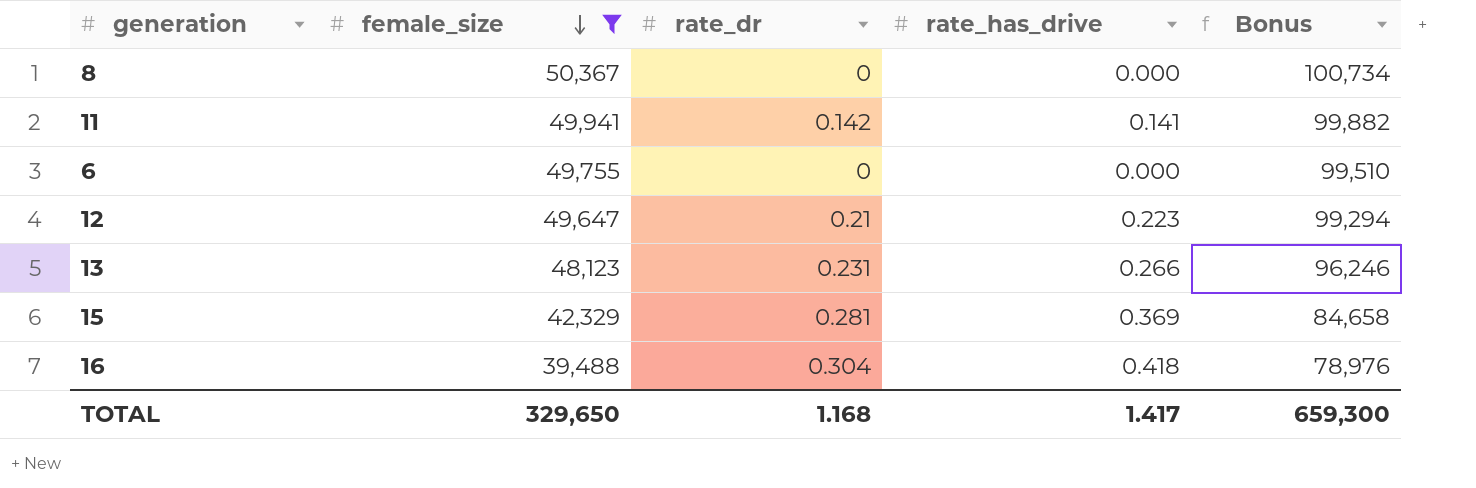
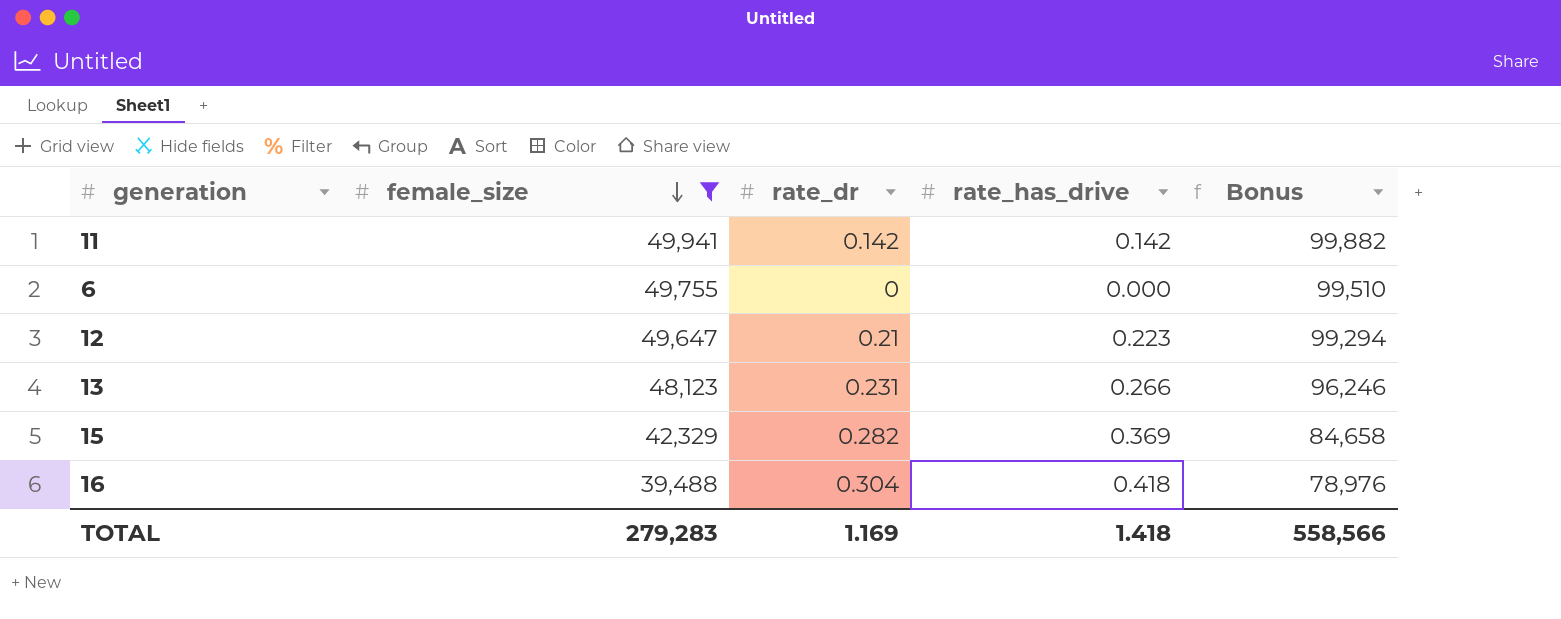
row 8: 50,367 | 0 | 0.000 | 100,734 -> none
11 | rate_has_drive: 0.141 -> 0.142
15 | rate_dr: 0.281 -> 0.282
TOTAL | female_size: 329,650 -> 279,283
TOTAL | rate_dr: 1.168 -> 1.169
TOTAL | rate_has_drive: 1.417 -> 1.418
TOTAL | Bonus: 659,300 -> 558,566

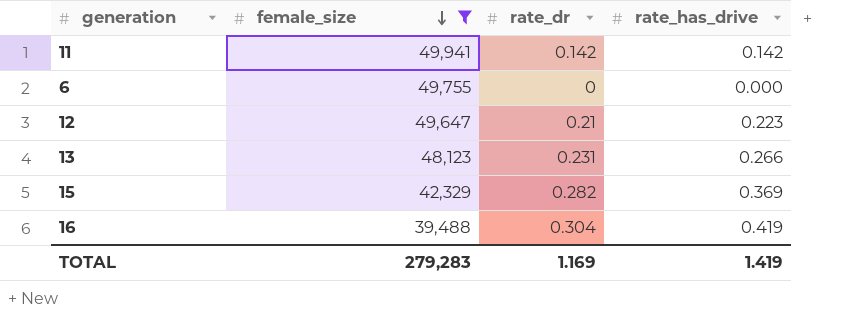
column Bonus | formula: [female_size] * 2 -> none
16 | rate_has_drive: 0.418 -> 0.419
TOTAL | rate_has_drive: 1.418 -> 1.419

